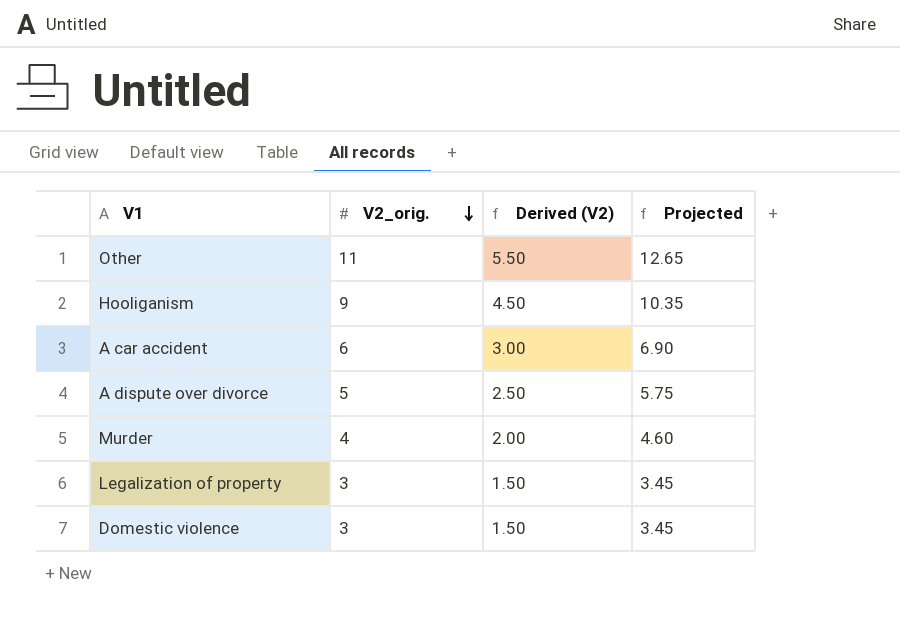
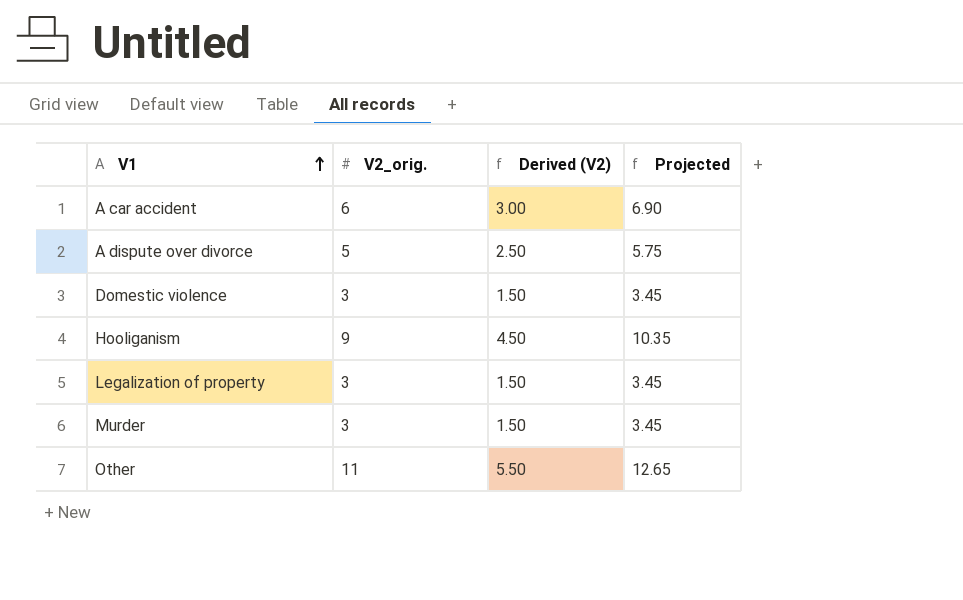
row order: V2_orig. descending -> V1 ascending
Murder | V2_orig.: 4 -> 3
Murder | Derived (V2): 2.00 -> 1.50
Murder | Projected: 4.60 -> 3.45

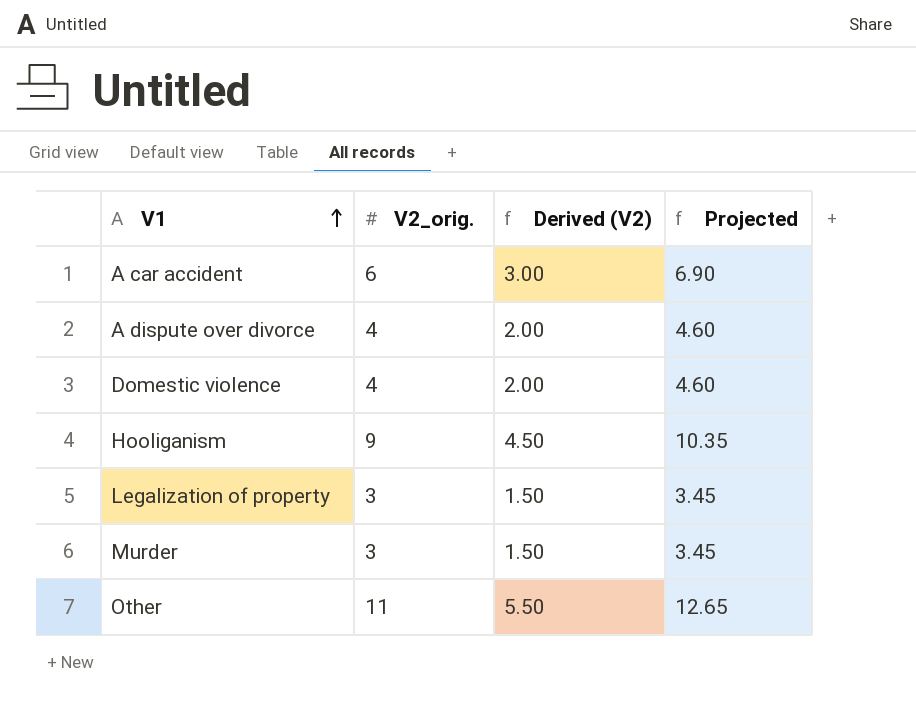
A dispute over divorce | V2_orig.: 5 -> 4
A dispute over divorce | Derived (V2): 2.50 -> 2.00
A dispute over divorce | Projected: 5.75 -> 4.60
Domestic violence | V2_orig.: 3 -> 4
Domestic violence | Derived (V2): 1.50 -> 2.00
Domestic violence | Projected: 3.45 -> 4.60

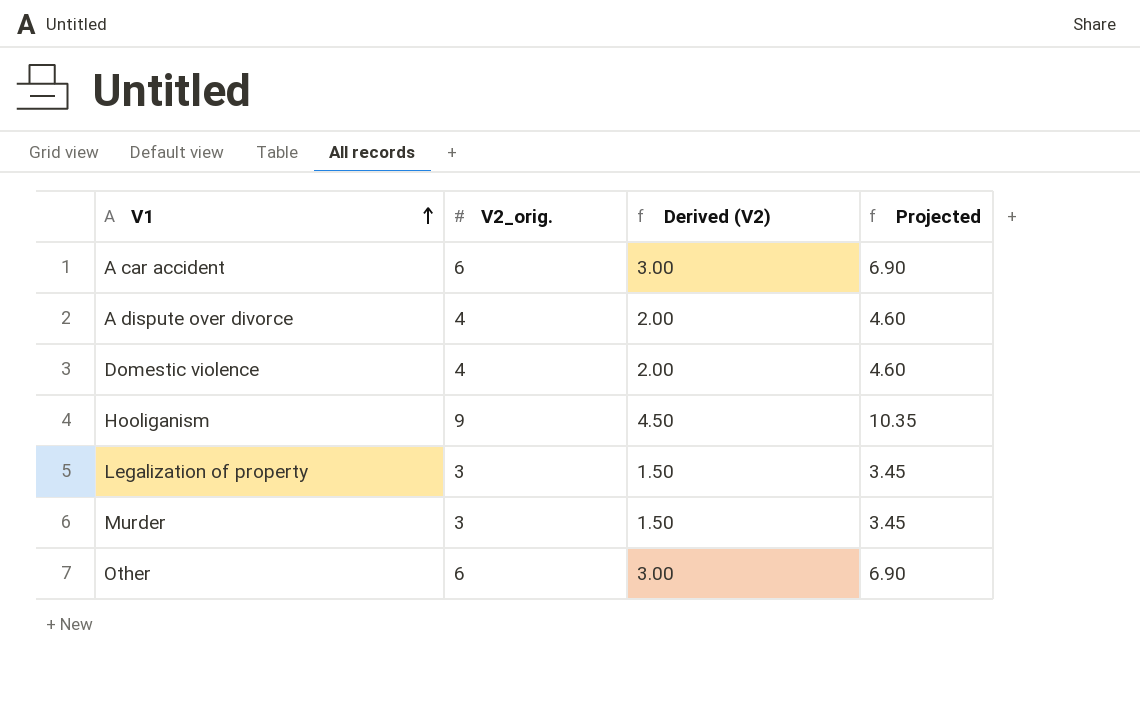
Other | V2_orig.: 11 -> 6
Other | Derived (V2): 5.50 -> 3.00
Other | Projected: 12.65 -> 6.90

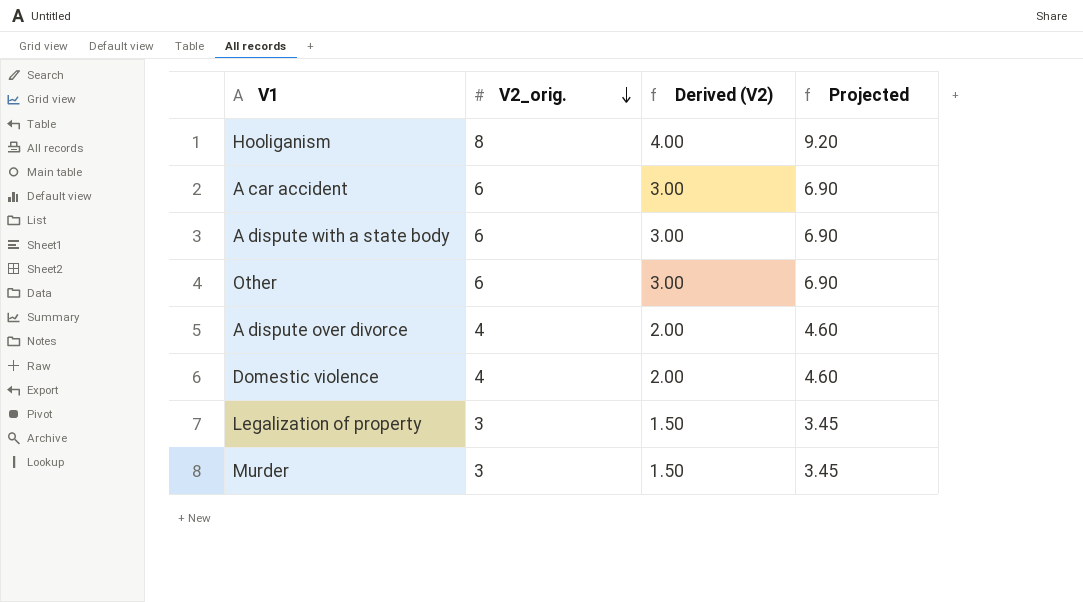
row order: V1 ascending -> V2_orig. descending
Hooliganism | V2_orig.: 9 -> 8
Hooliganism | Derived (V2): 4.50 -> 4.00
Hooliganism | Projected: 10.35 -> 9.20
row A dispute with a state body: none -> 6 | 3.00 | 6.90

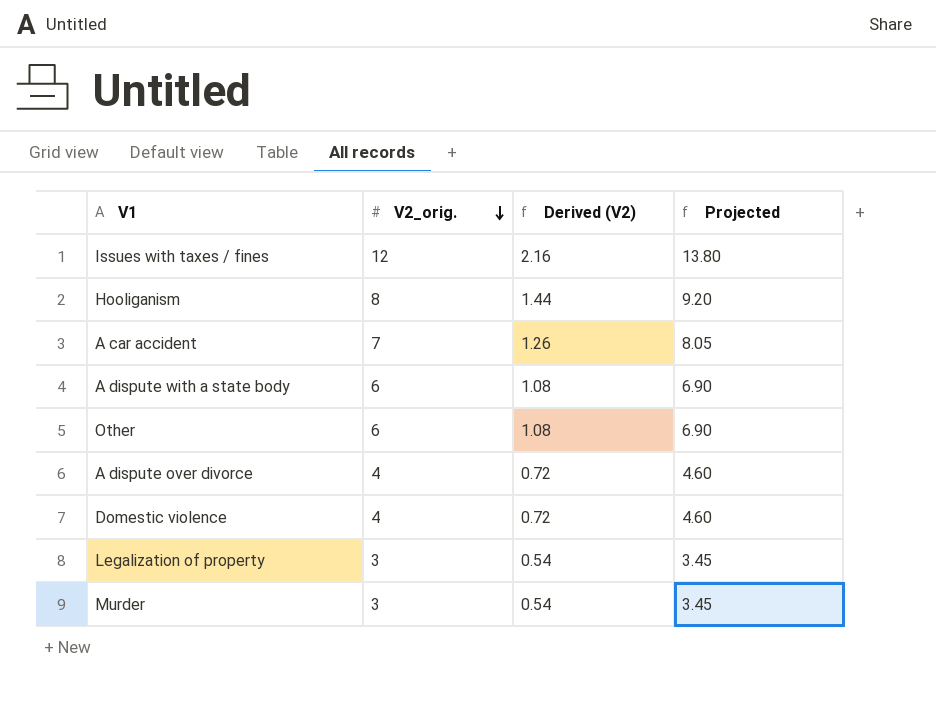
column Derived (V2) | formula: [V2_orig.] * 0.5 -> [V2_orig.] * 0.18
row Issues with taxes / fines: none -> 12 | 2.16 | 13.80
A car accident | V2_orig.: 6 -> 7
A car accident | Projected: 6.90 -> 8.05

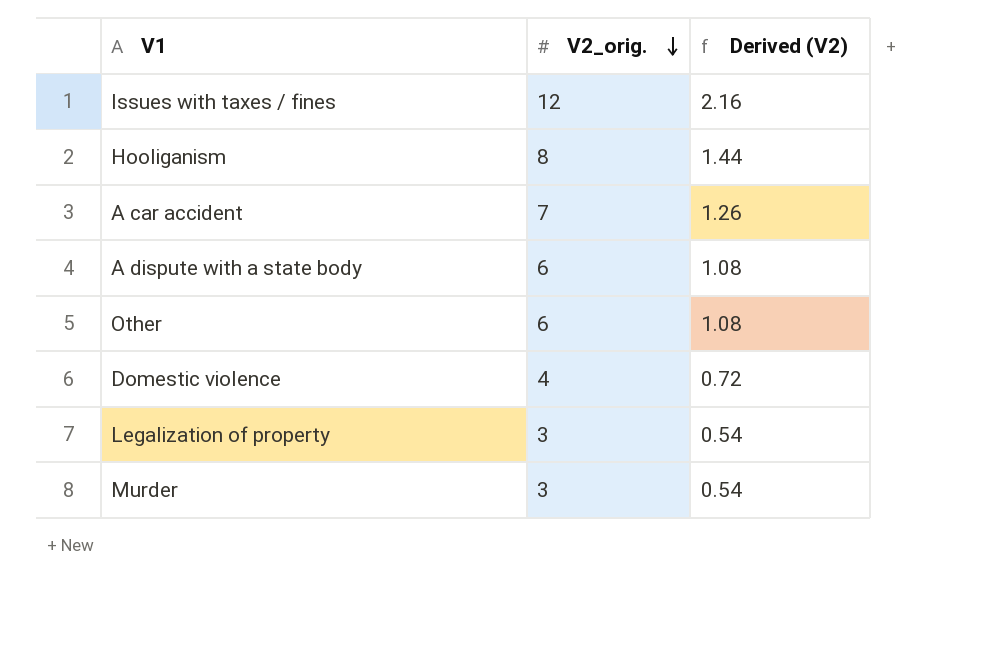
column Projected | formula: [V2_orig.] * 1.15 -> none
row A dispute over divorce: 4 | 0.72 | 4.60 -> none

